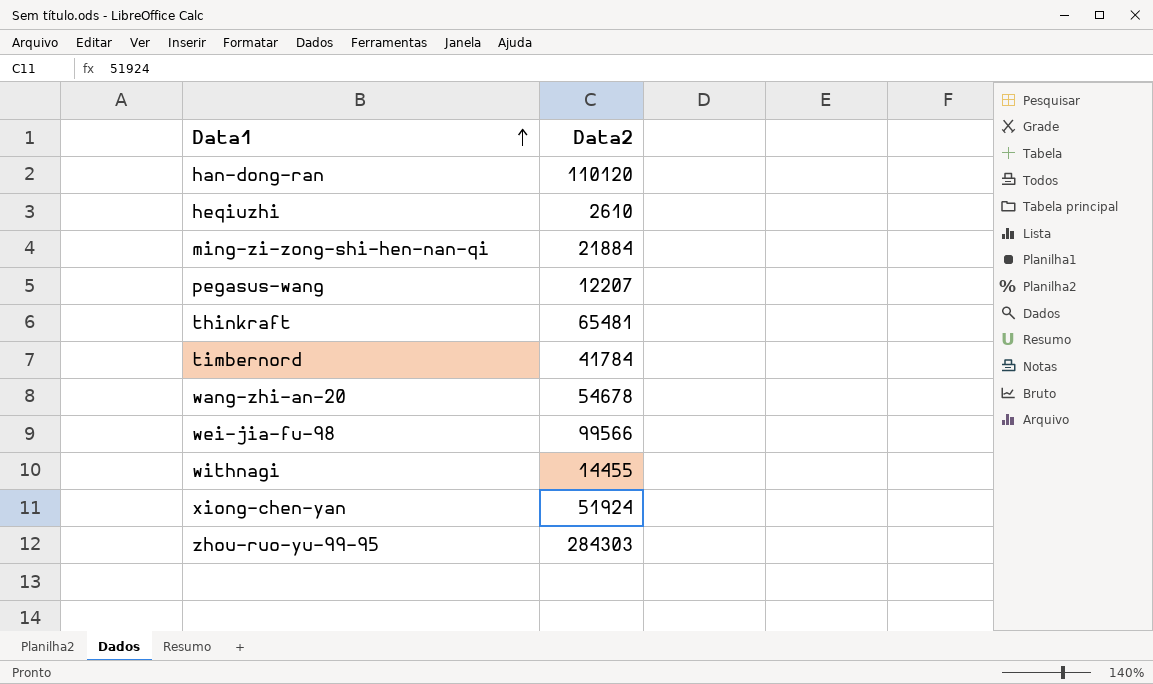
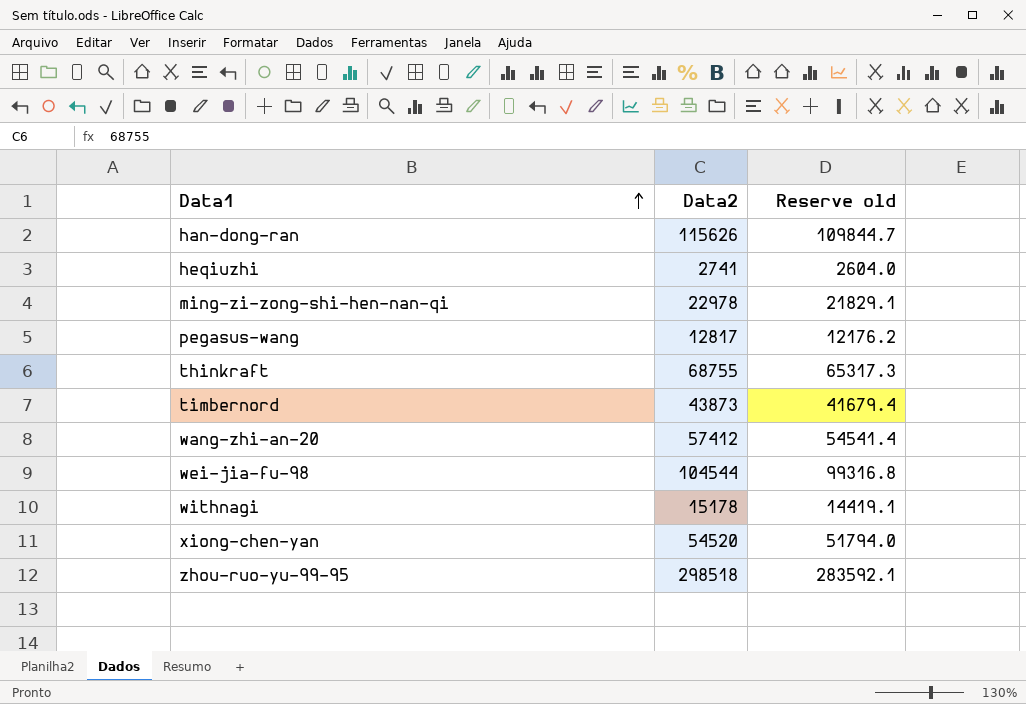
column Reserve old | formula: none -> [Data2] * 0.95
han-dong-ran | Data2: 110120 -> 115626
heqiuzhi | Data2: 2610 -> 2741
ming-zi-zong-shi-hen-nan-qi | Data2: 21884 -> 22978
pegasus-wang | Data2: 12207 -> 12817
thinkraft | Data2: 65481 -> 68755
timbernord | Data2: 41784 -> 43873
wang-zhi-an-20 | Data2: 54678 -> 57412
wei-jia-fu-98 | Data2: 99566 -> 104544
withnagi | Data2: 14455 -> 15178
xiong-chen-yan | Data2: 51924 -> 54520
zhou-ruo-yu-99-95 | Data2: 284303 -> 298518

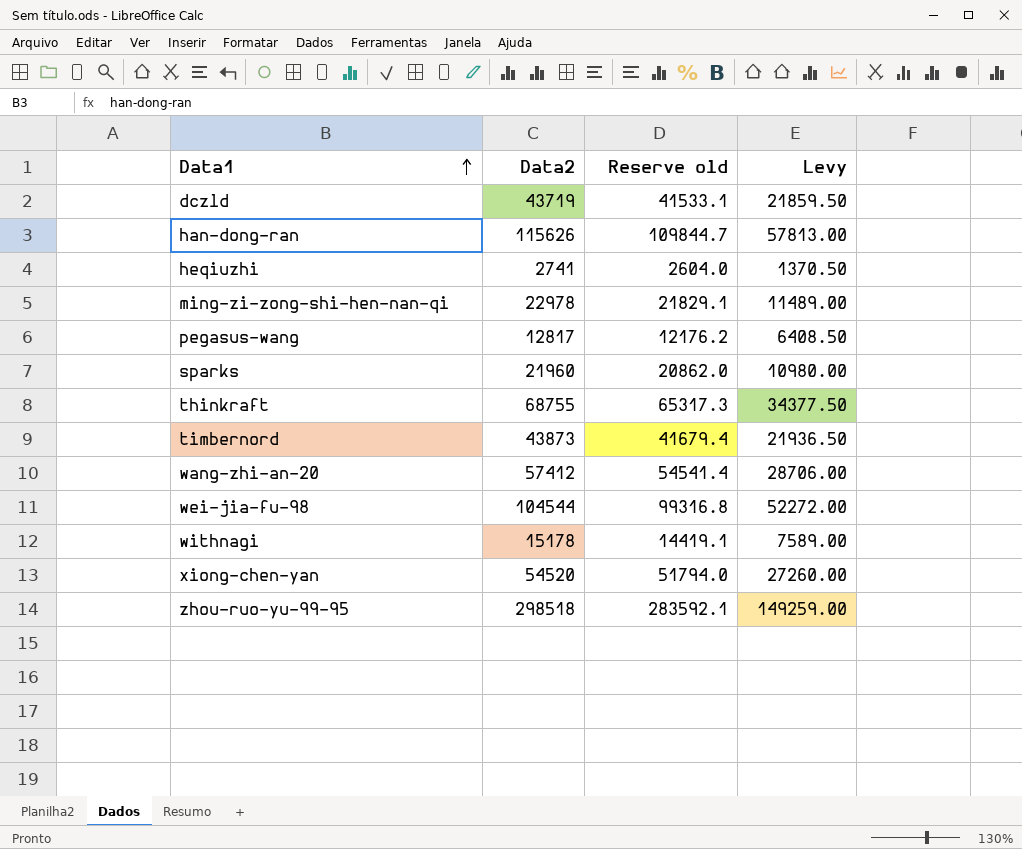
column Levy | formula: none -> [Data2] * 0.5
row dczld: none -> 43719 | 41533.1 | 21859.50
row sparks: none -> 21960 | 20862.0 | 10980.00

